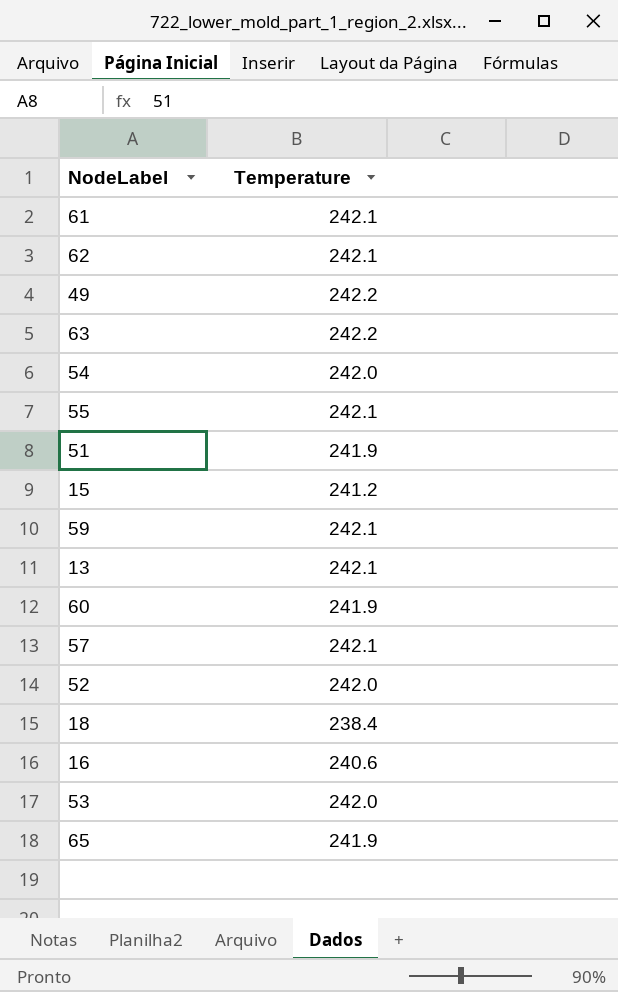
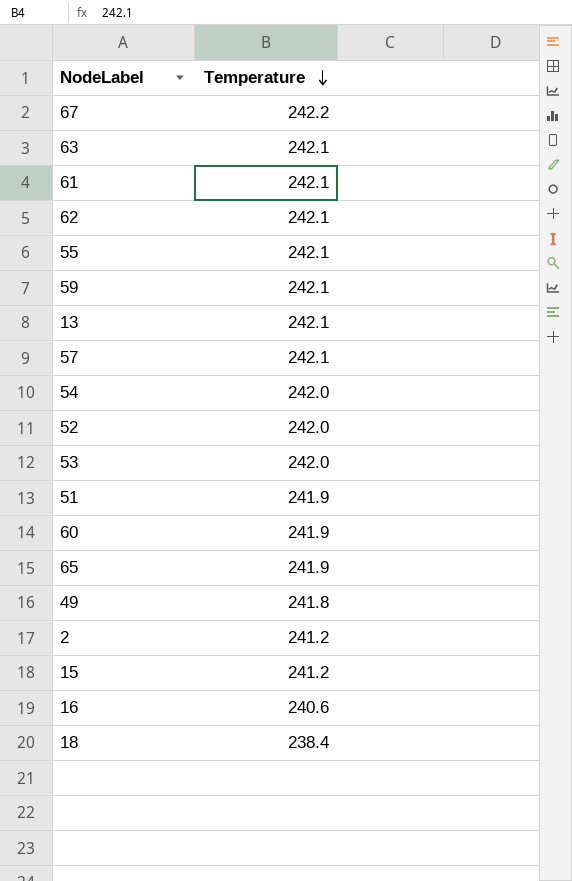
row order: none -> Temperature descending
row 67: none -> 242.2
63 | Temperature: 242.2 -> 242.1
49 | Temperature: 242.2 -> 241.8
row 2: none -> 241.2

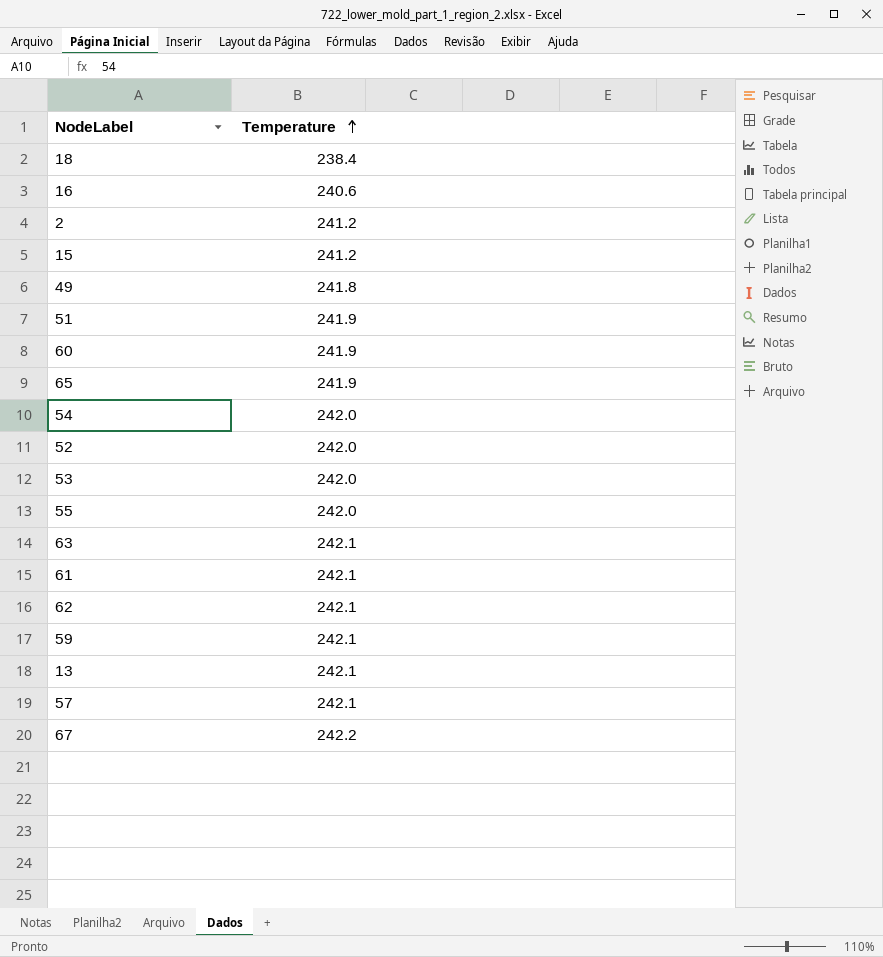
row order: Temperature descending -> Temperature ascending
55 | Temperature: 242.1 -> 242.0

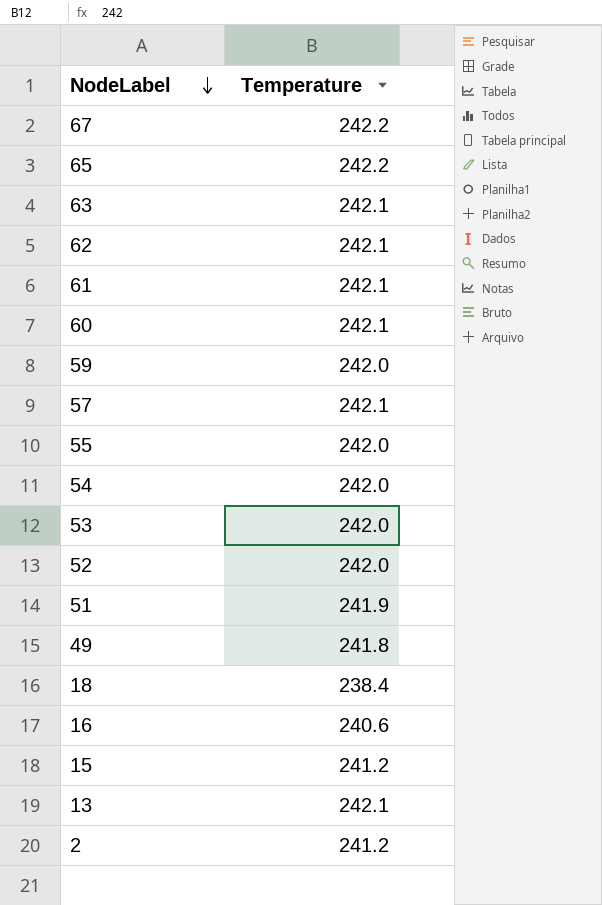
row order: Temperature ascending -> NodeLabel descending
65 | Temperature: 241.9 -> 242.2
60 | Temperature: 241.9 -> 242.1
59 | Temperature: 242.1 -> 242.0

